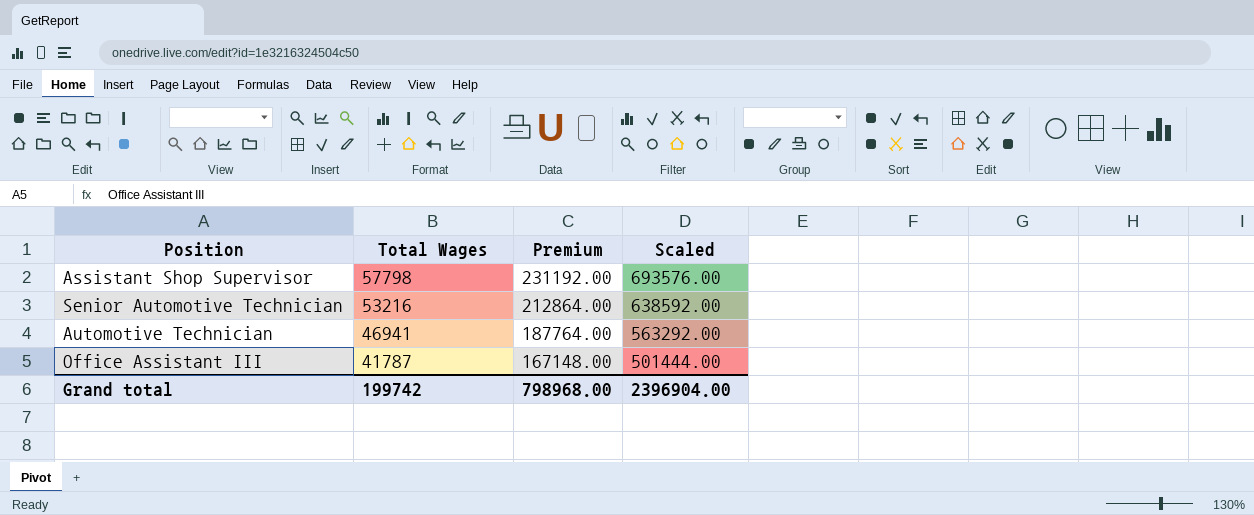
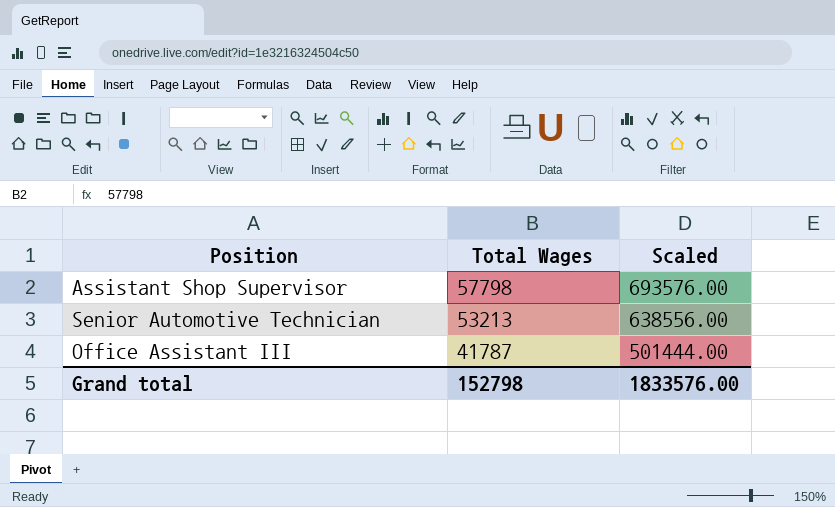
column Premium | formula: [Total Wages] * 4 -> none
row Automotive Technician: 46941 | 187764.00 | 563292.00 -> none
Senior Automotive Technician | Total Wages: 53216 -> 53213
Senior Automotive Technician | Scaled: 638592.00 -> 638556.00
Grand total | Total Wages: 199742 -> 152798
Grand total | Scaled: 2396904.00 -> 1833576.00

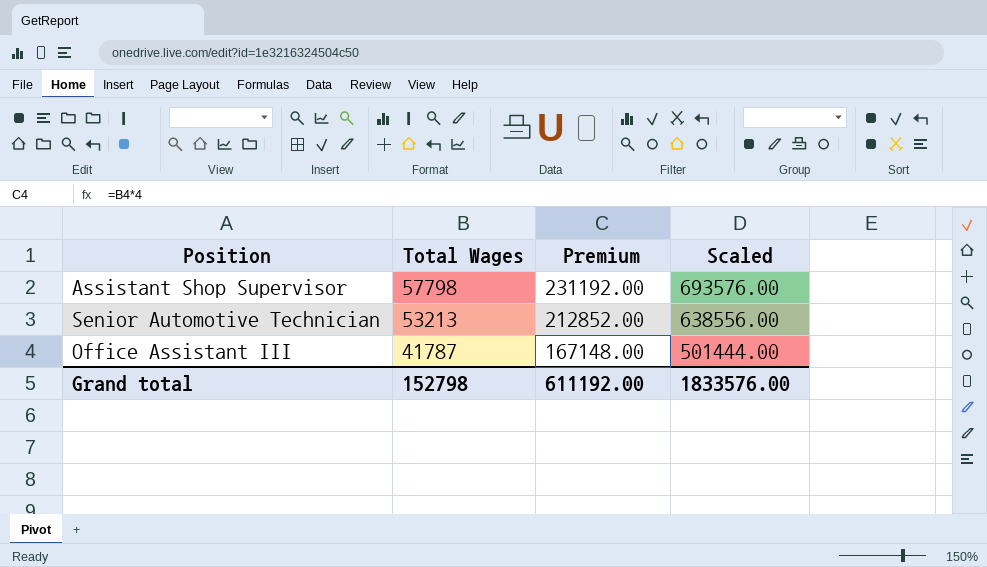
column Premium | formula: none -> [Total Wages] * 4

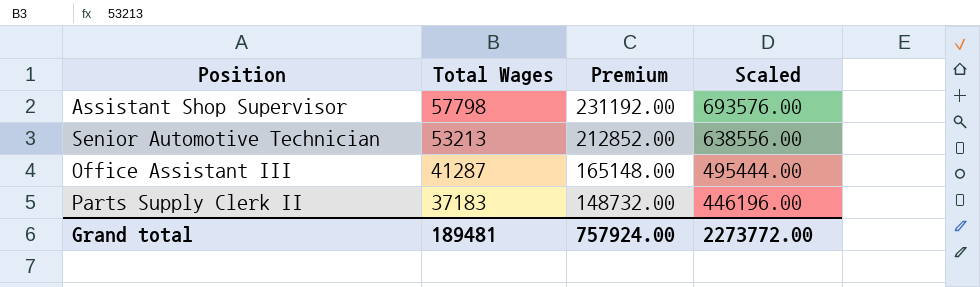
Office Assistant III | Total Wages: 41787 -> 41287
Office Assistant III | Premium: 167148.00 -> 165148.00
Office Assistant III | Scaled: 501444.00 -> 495444.00
row Parts Supply Clerk II: none -> 37183 | 148732.00 | 446196.00
Grand total | Total Wages: 152798 -> 189481
Grand total | Premium: 611192.00 -> 757924.00
Grand total | Scaled: 1833576.00 -> 2273772.00

